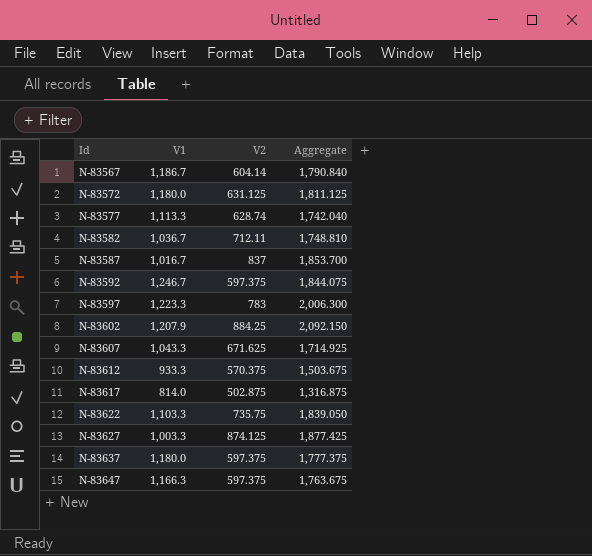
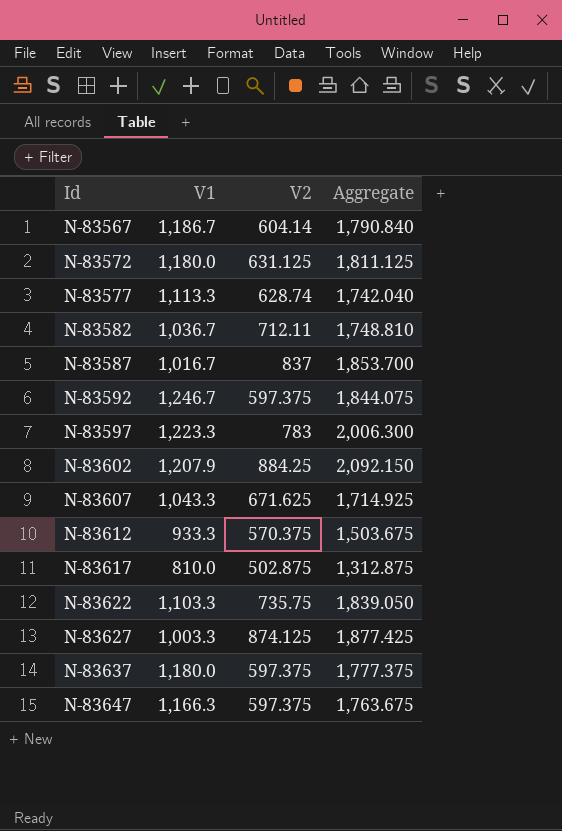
N-83617 | V1: 814.0 -> 810.0
N-83617 | Aggregate: 1,316.875 -> 1,312.875

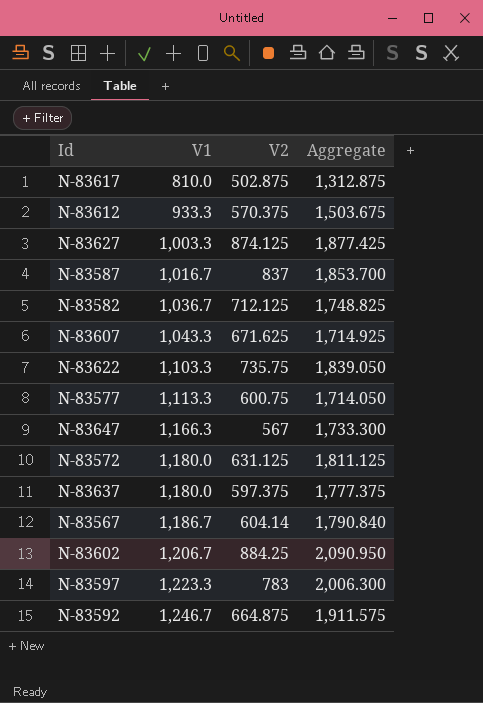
row order: Id ascending -> V1 ascending
N-83582 | V2: 712.11 -> 712.125
N-83582 | Aggregate: 1,748.810 -> 1,748.825
N-83577 | V2: 628.74 -> 600.75
N-83577 | Aggregate: 1,742.040 -> 1,714.050
N-83647 | V2: 597.375 -> 567
N-83647 | Aggregate: 1,763.675 -> 1,733.300
N-83602 | V1: 1,207.9 -> 1,206.7
N-83602 | Aggregate: 2,092.150 -> 2,090.950
N-83592 | V2: 597.375 -> 664.875
N-83592 | Aggregate: 1,844.075 -> 1,911.575

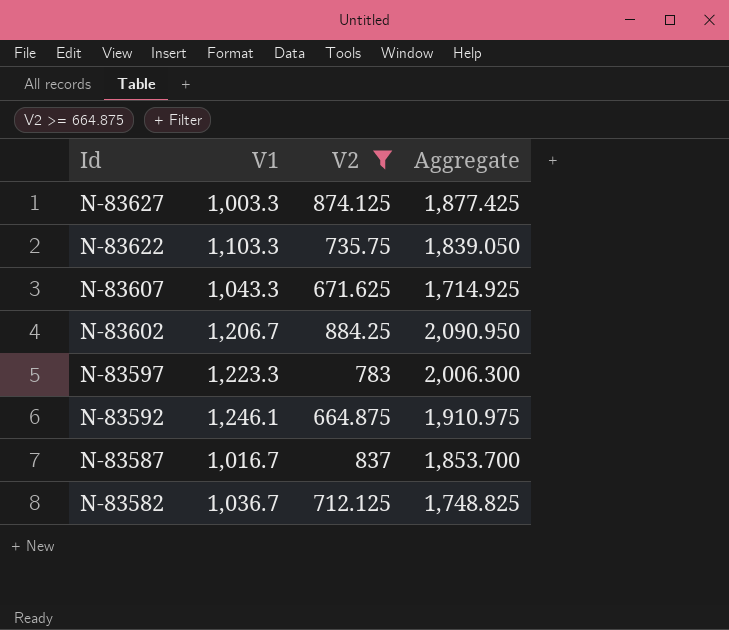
filter: none -> V2 >= 664.875
row order: V1 ascending -> Id descending
N-83592 | V1: 1,246.7 -> 1,246.1
N-83592 | Aggregate: 1,911.575 -> 1,910.975

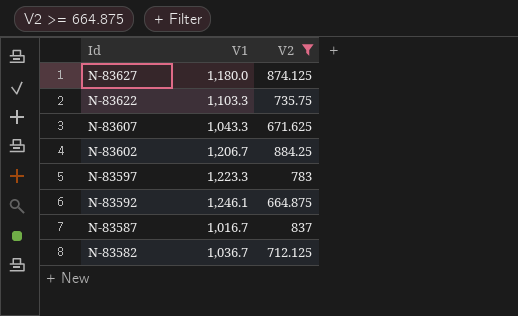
column Aggregate | formula: [V1] + [V2] -> none
N-83627 | V1: 1,003.3 -> 1,180.0

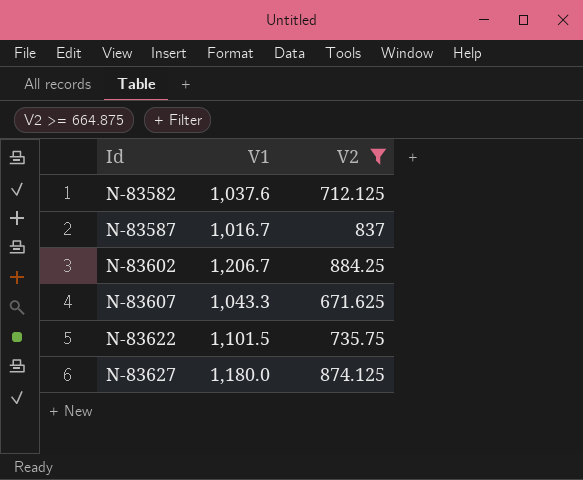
row order: Id descending -> Id ascending
row N-83597: 1,223.3 | 783 -> none
row N-83592: 1,246.1 | 664.875 -> none
N-83582 | V1: 1,036.7 -> 1,037.6
N-83622 | V1: 1,103.3 -> 1,101.5

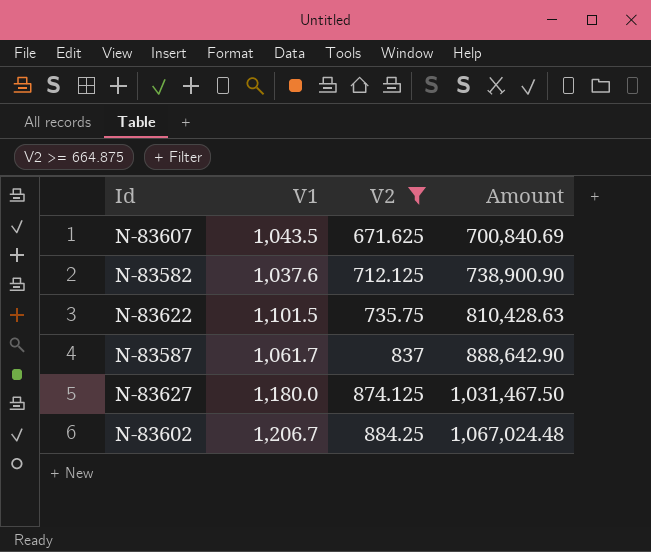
row order: Id ascending -> V2 ascending
column Amount | formula: none -> [V1] * [V2]
N-83607 | V1: 1,043.3 -> 1,043.5
N-83587 | V1: 1,016.7 -> 1,061.7

